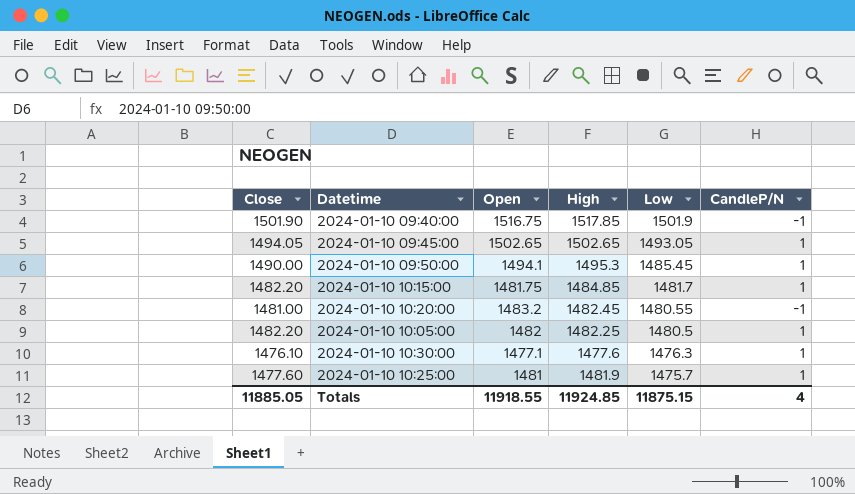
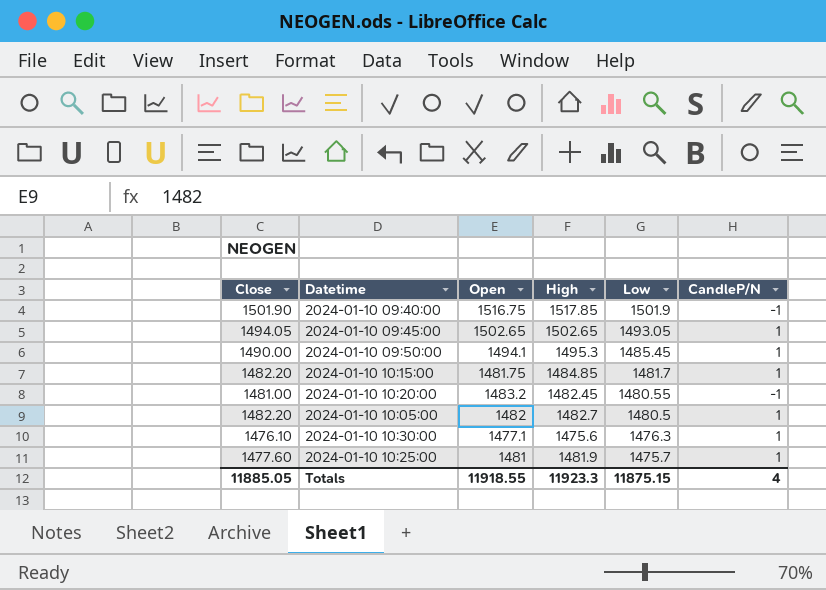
2024-01-10 10:05:00 | High: 1482.25 -> 1482.7
2024-01-10 10:30:00 | High: 1477.6 -> 1475.6
Totals | High: 11924.85 -> 11923.3

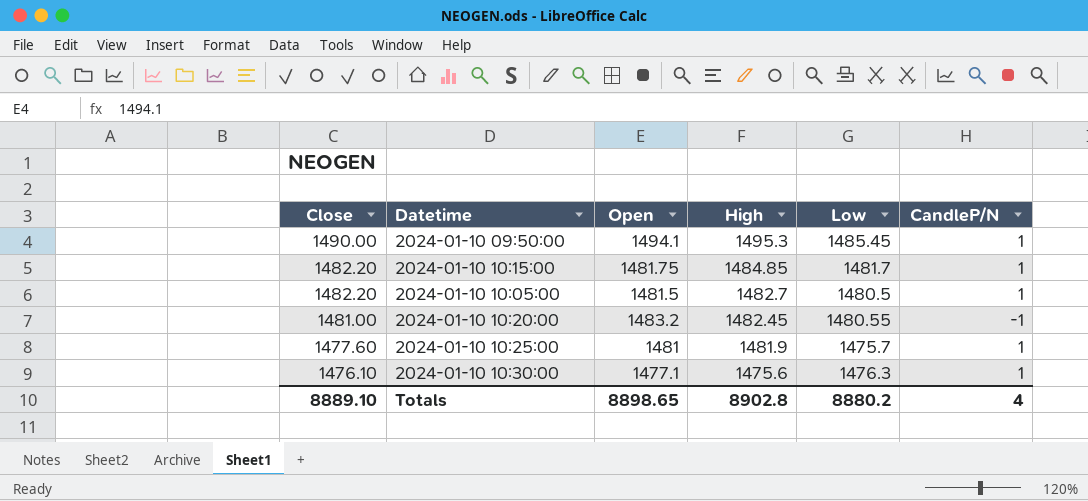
row order: Low descending -> Close descending
row 2024-01-10 09:40:00: 1501.90 | 1516.75 | 1517.85 | 1501.9 | -1 -> none
row 2024-01-10 09:45:00: 1494.05 | 1502.65 | 1502.65 | 1493.05 | 1 -> none
2024-01-10 10:05:00 | Open: 1482 -> 1481.5
Totals | Close: 11885.05 -> 8889.10
Totals | Open: 11918.55 -> 8898.65
Totals | High: 11923.3 -> 8902.8
Totals | Low: 11875.15 -> 8880.2

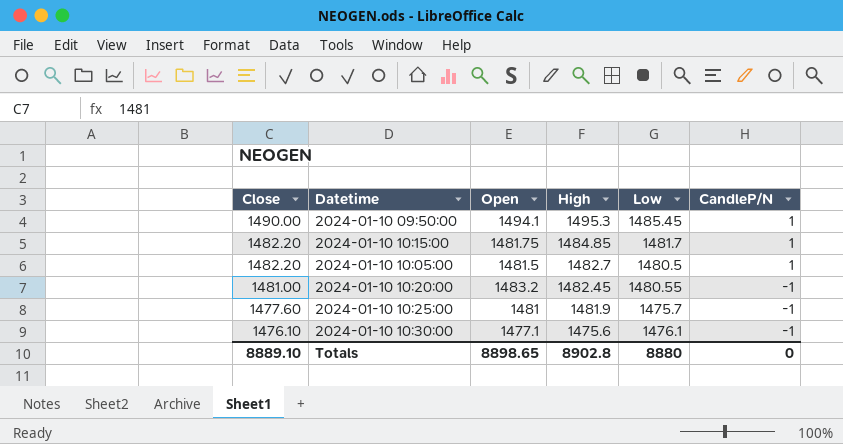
2024-01-10 10:25:00 | CandleP/N: 1 -> -1
2024-01-10 10:30:00 | Low: 1476.3 -> 1476.1
2024-01-10 10:30:00 | CandleP/N: 1 -> -1
Totals | Low: 8880.2 -> 8880
Totals | CandleP/N: 4 -> 0

